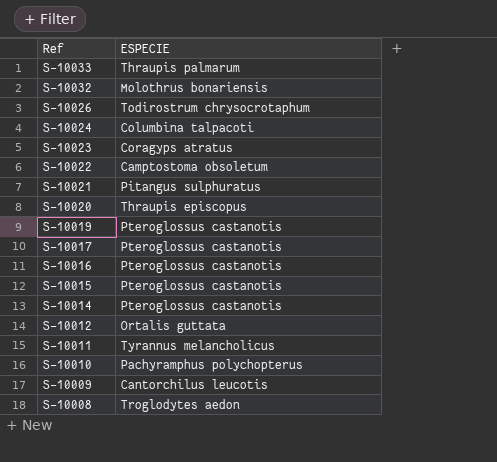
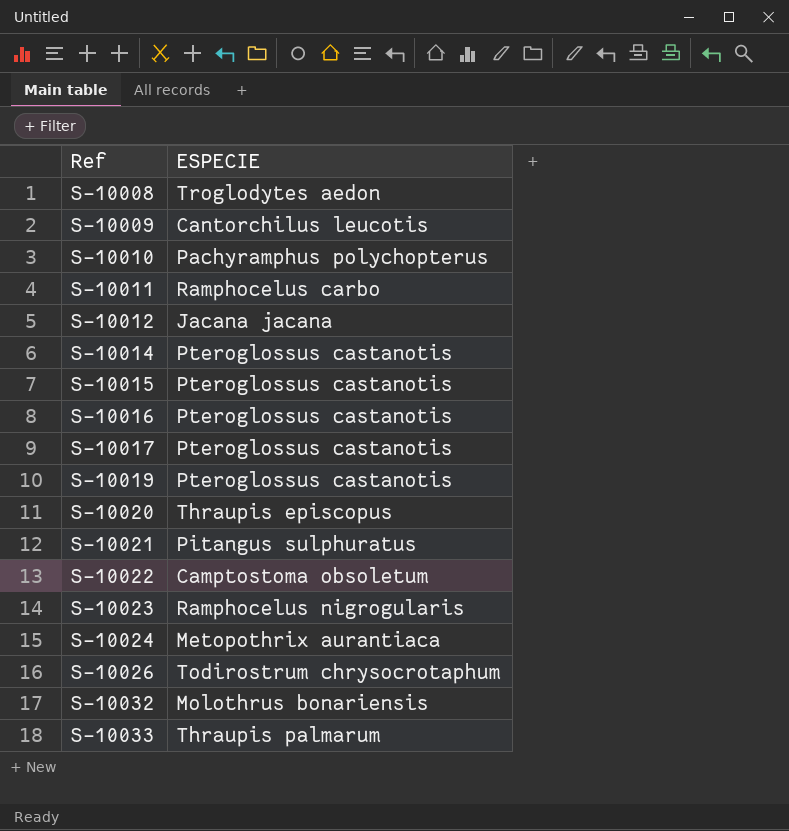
row order: Ref descending -> Ref ascending
S-10011 | ESPECIE: Tyrannus melancholicus -> Ramphocelus carbo
S-10012 | ESPECIE: Ortalis guttata -> Jacana jacana
S-10023 | ESPECIE: Coragyps atratus -> Ramphocelus nigrogularis
S-10024 | ESPECIE: Columbina talpacoti -> Metopothrix aurantiaca

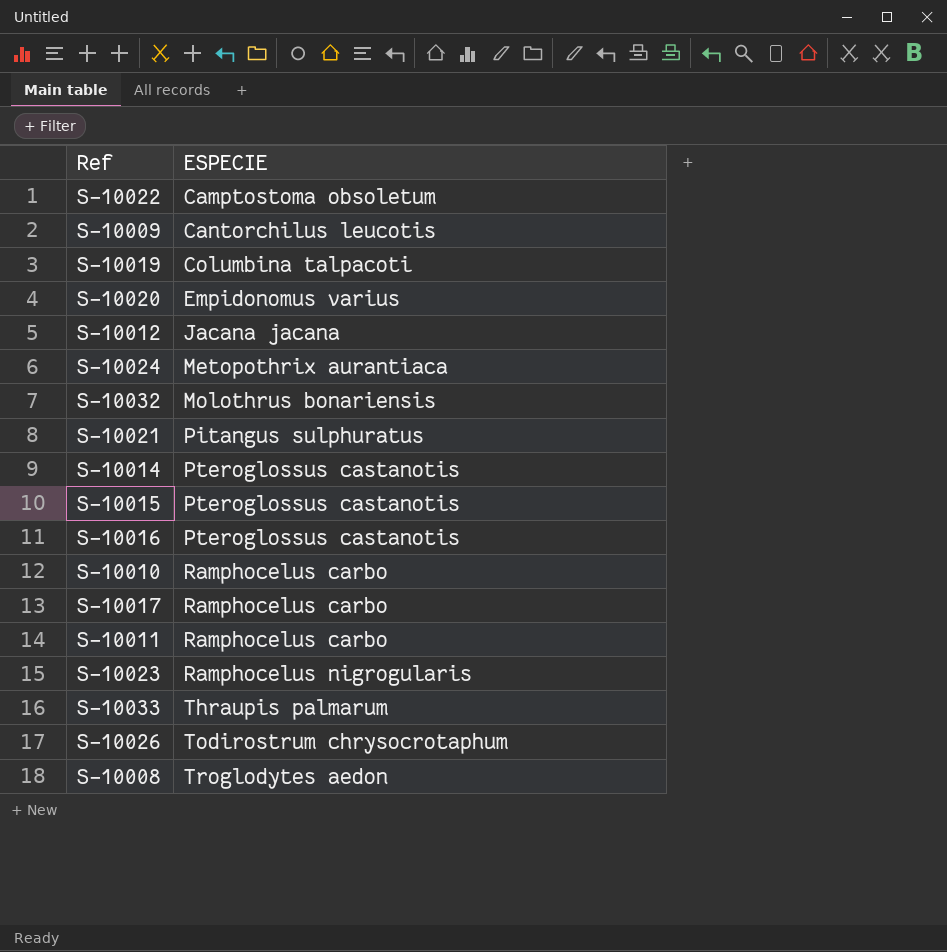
row order: Ref ascending -> ESPECIE ascending
S-10019 | ESPECIE: Pteroglossus castanotis -> Columbina talpacoti
S-10020 | ESPECIE: Thraupis episcopus -> Empidonomus varius
S-10010 | ESPECIE: Pachyramphus polychopterus -> Ramphocelus carbo
S-10017 | ESPECIE: Pteroglossus castanotis -> Ramphocelus carbo

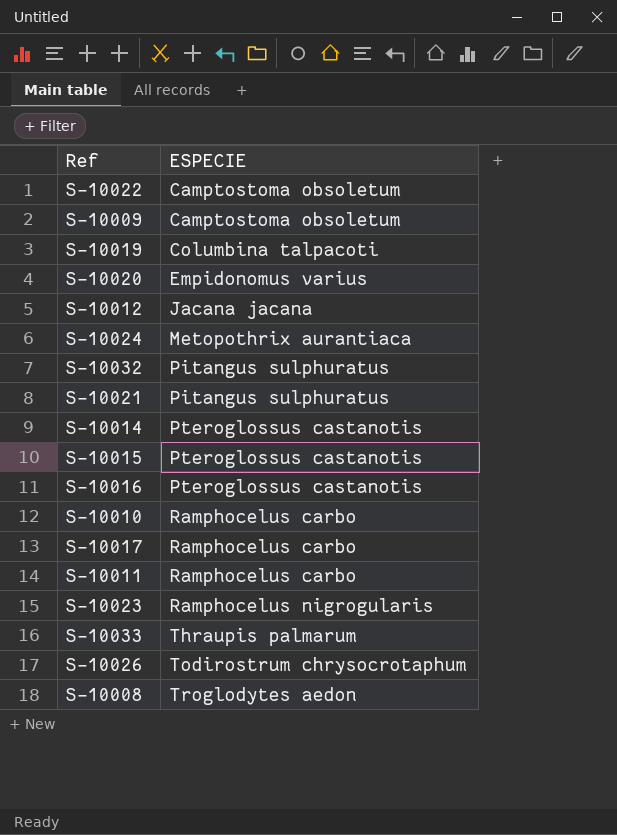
S-10009 | ESPECIE: Cantorchilus leucotis -> Camptostoma obsoletum
S-10032 | ESPECIE: Molothrus bonariensis -> Pitangus sulphuratus

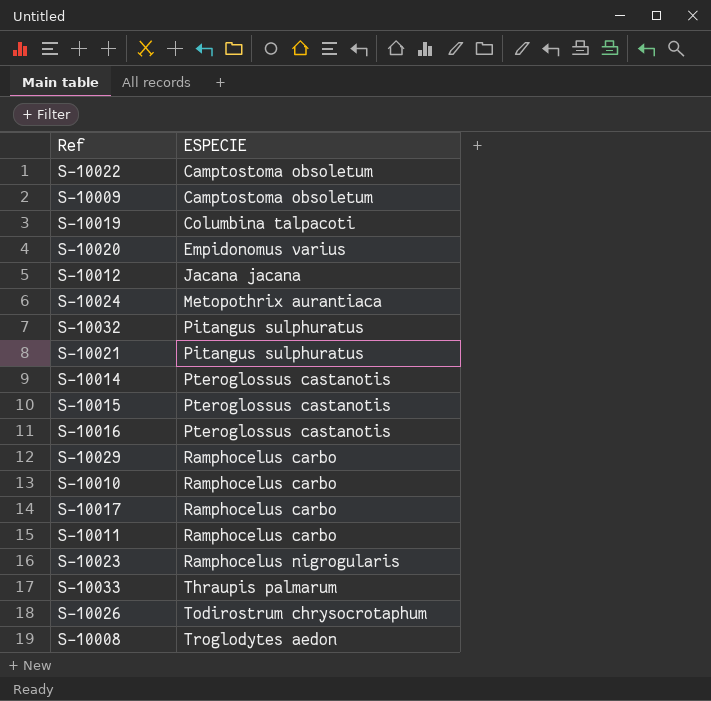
row S-10029: none -> Ramphocelus carbo

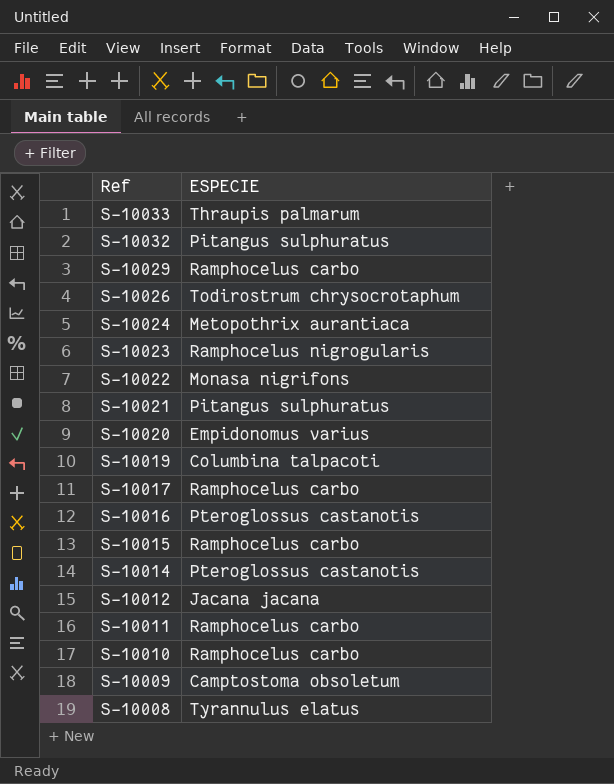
row order: ESPECIE ascending -> Ref descending
S-10022 | ESPECIE: Camptostoma obsoletum -> Monasa nigrifons
S-10015 | ESPECIE: Pteroglossus castanotis -> Ramphocelus carbo
S-10008 | ESPECIE: Troglodytes aedon -> Tyrannulus elatus

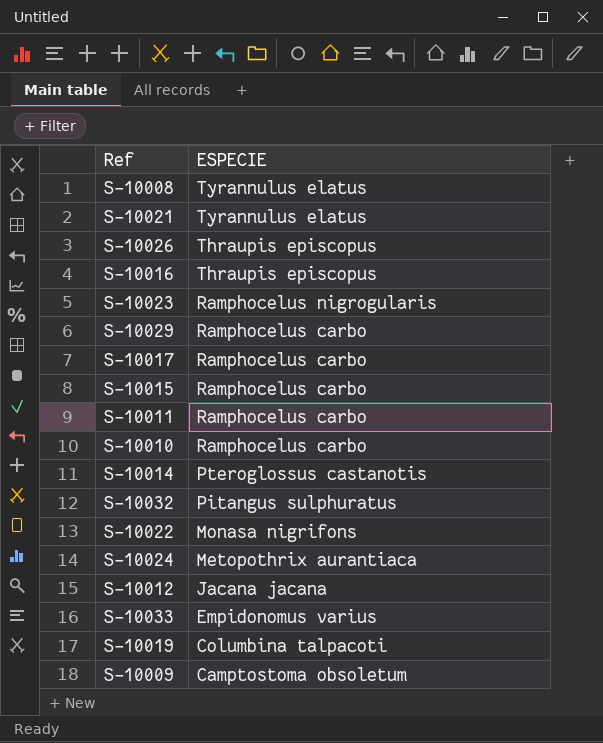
row order: Ref descending -> ESPECIE descending
row S-10020: Empidonomus varius -> none
S-10021 | ESPECIE: Pitangus sulphuratus -> Tyrannulus elatus
S-10026 | ESPECIE: Todirostrum chrysocrotaphum -> Thraupis episcopus
S-10016 | ESPECIE: Pteroglossus castanotis -> Thraupis episcopus
S-10033 | ESPECIE: Thraupis palmarum -> Empidonomus varius

